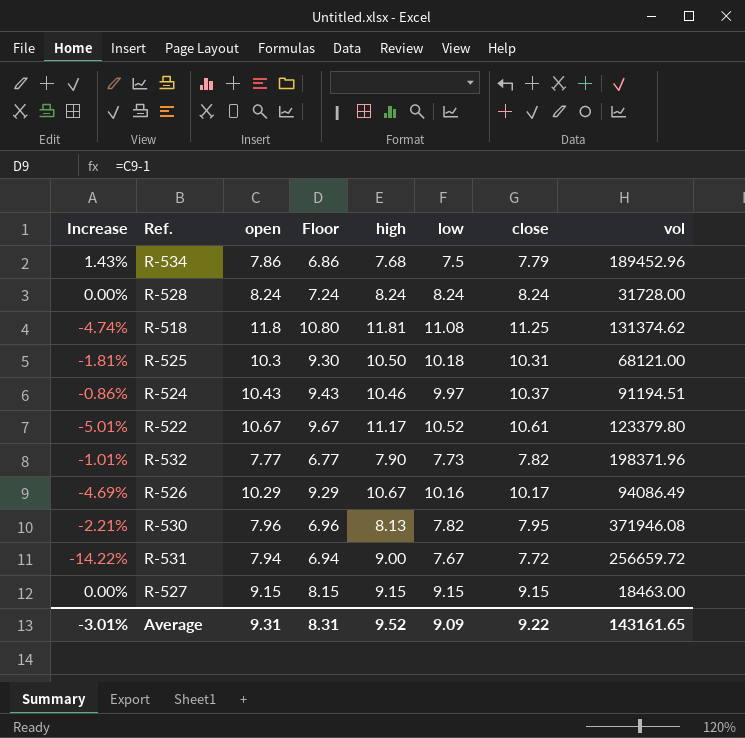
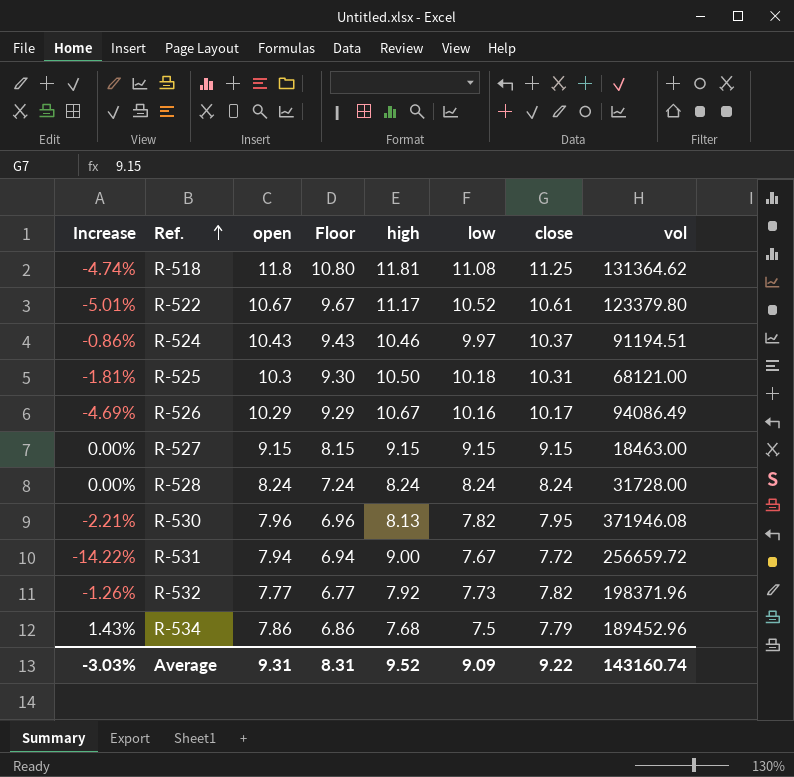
row order: none -> Ref. ascending
R-518 | vol: 131374.62 -> 131364.62
R-532 | Increase: -1.01% -> -1.26%
R-532 | high: 7.90 -> 7.92
Average | Increase: -3.01% -> -3.03%
Average | vol: 143161.65 -> 143160.74

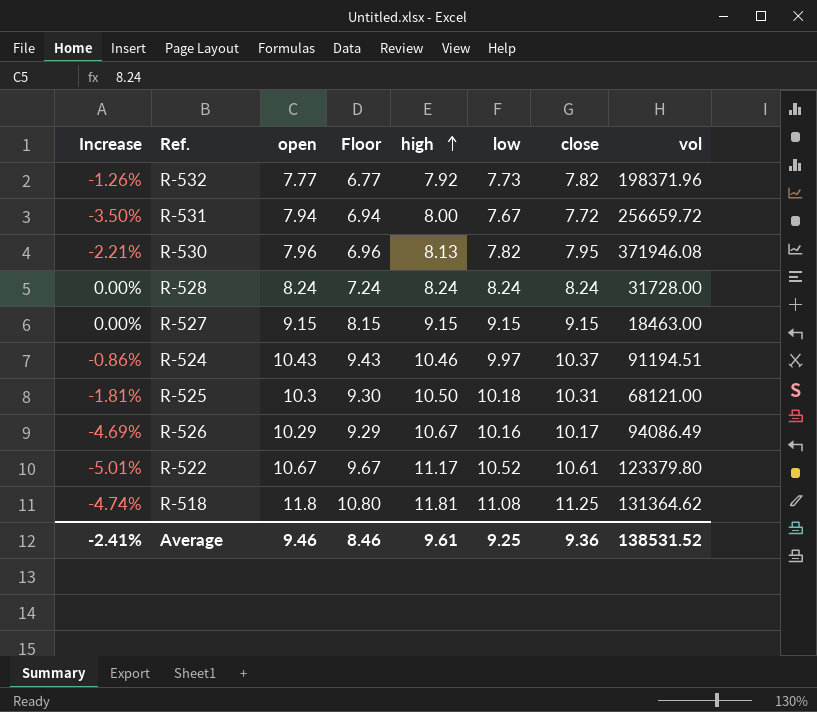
row order: Ref. ascending -> high ascending
row R-534: 1.43% | 7.86 | 6.86 | 7.68 | 7.5 | 7.79 | 189452.96 -> none
R-531 | Increase: -14.22% -> -3.50%
R-531 | high: 9.00 -> 8.00
Average | Increase: -3.03% -> -2.41%
Average | open: 9.31 -> 9.46
Average | Floor: 8.31 -> 8.46
Average | high: 9.52 -> 9.61
Average | low: 9.09 -> 9.25
Average | close: 9.22 -> 9.36
Average | vol: 143160.74 -> 138531.52

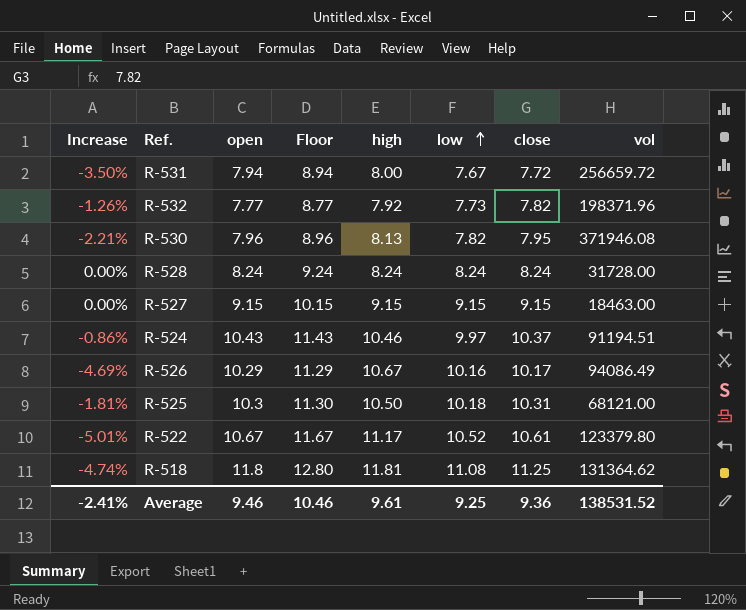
row order: high ascending -> low ascending
column Floor | formula: [open] - 1 -> [open] + 1
Average | Floor: 8.46 -> 10.46

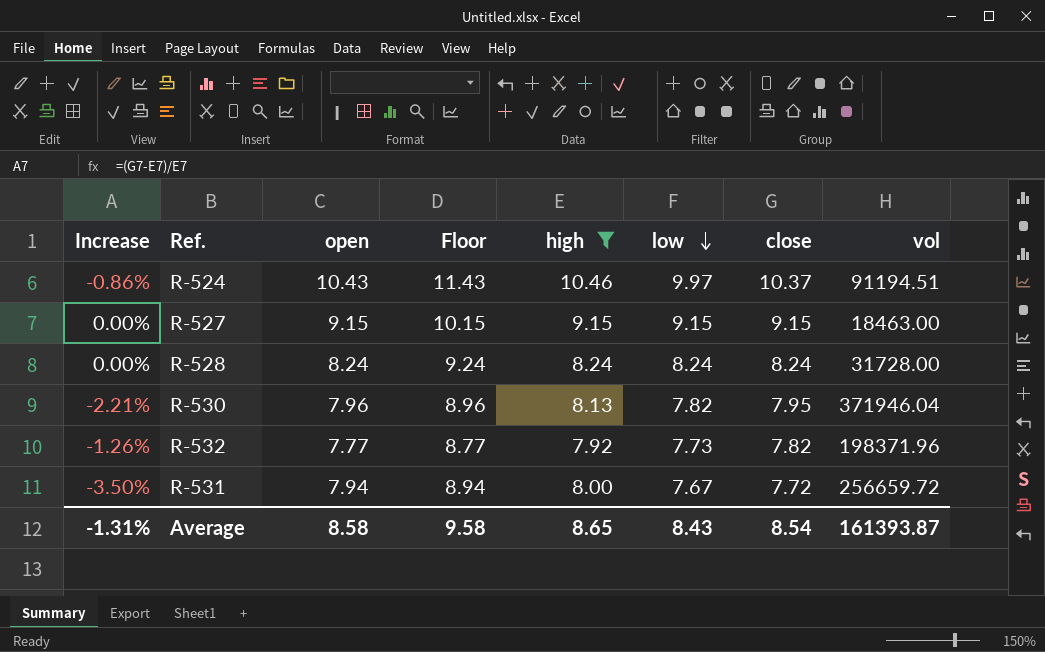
filter: none -> high <= 10.46
row order: low ascending -> low descending
R-530 | vol: 371946.08 -> 371946.04
Average | Increase: -2.41% -> -1.31%
Average | open: 9.46 -> 8.58
Average | Floor: 10.46 -> 9.58
Average | high: 9.61 -> 8.65
Average | low: 9.25 -> 8.43
Average | close: 9.36 -> 8.54
Average | vol: 138531.52 -> 161393.87

